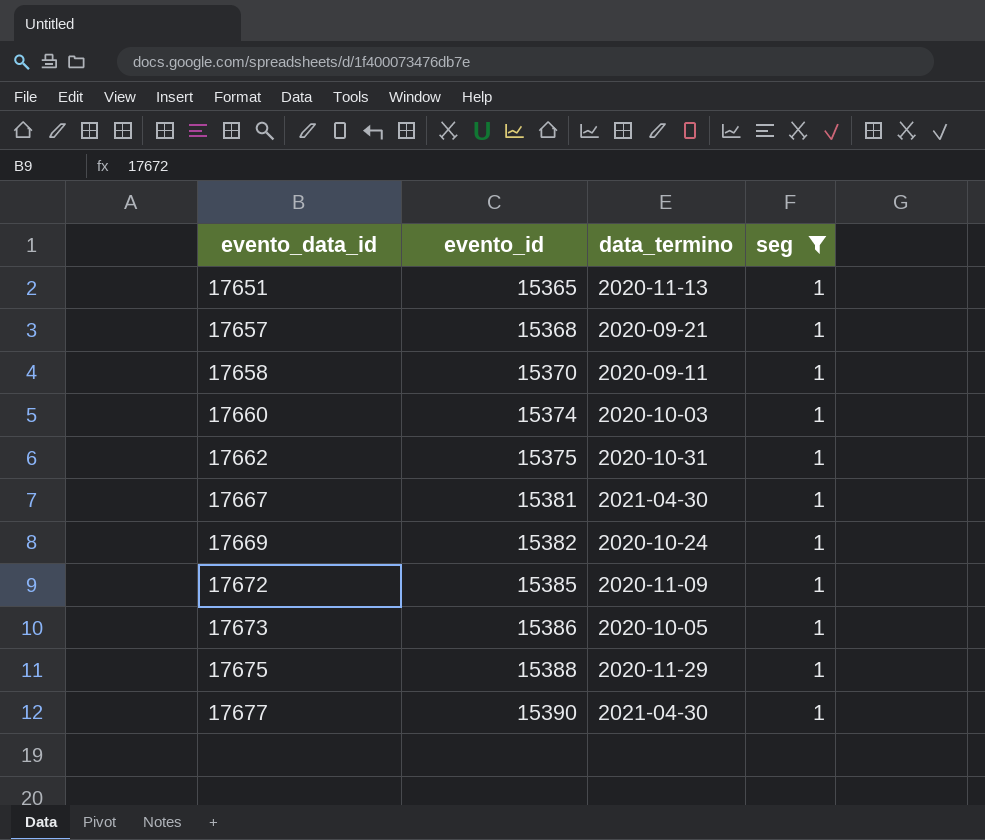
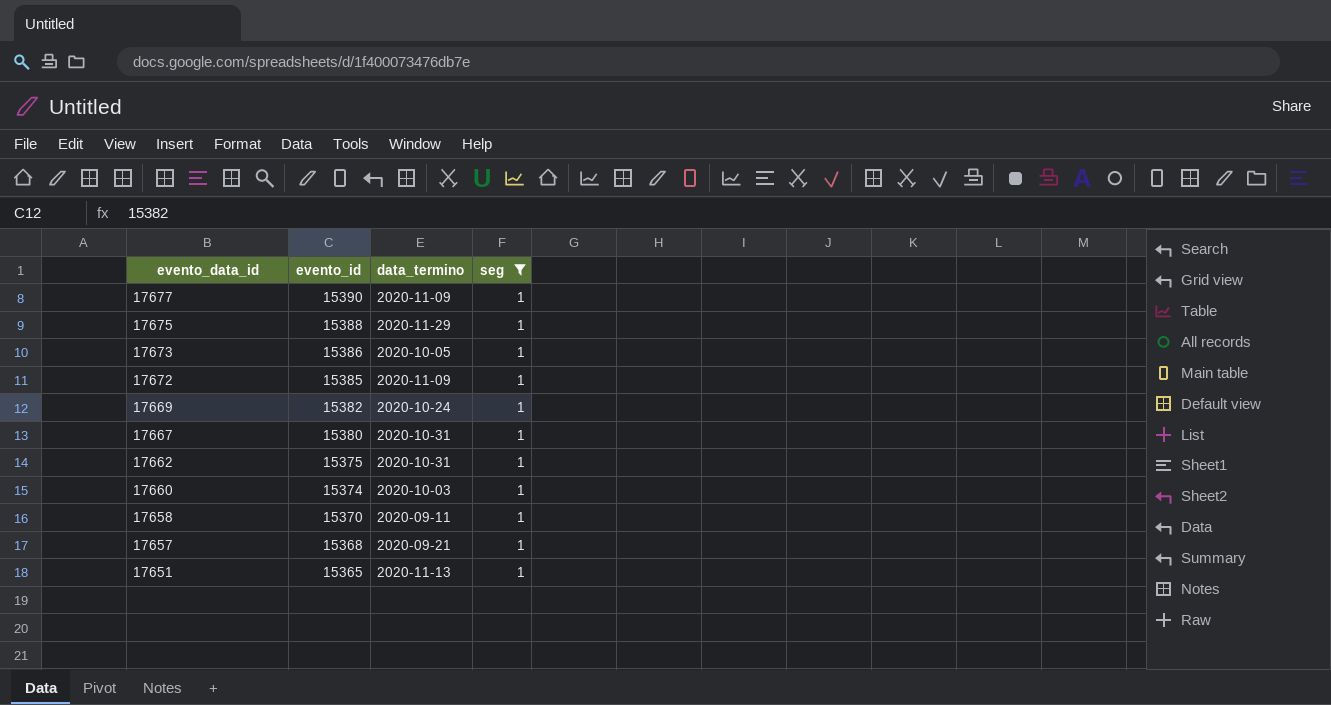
row order: evento_data_id ascending -> evento_data_id descending
17677 | data_termino: 2021-04-30 -> 2020-11-09
17667 | evento_id: 15381 -> 15380
17667 | data_termino: 2021-04-30 -> 2020-10-31

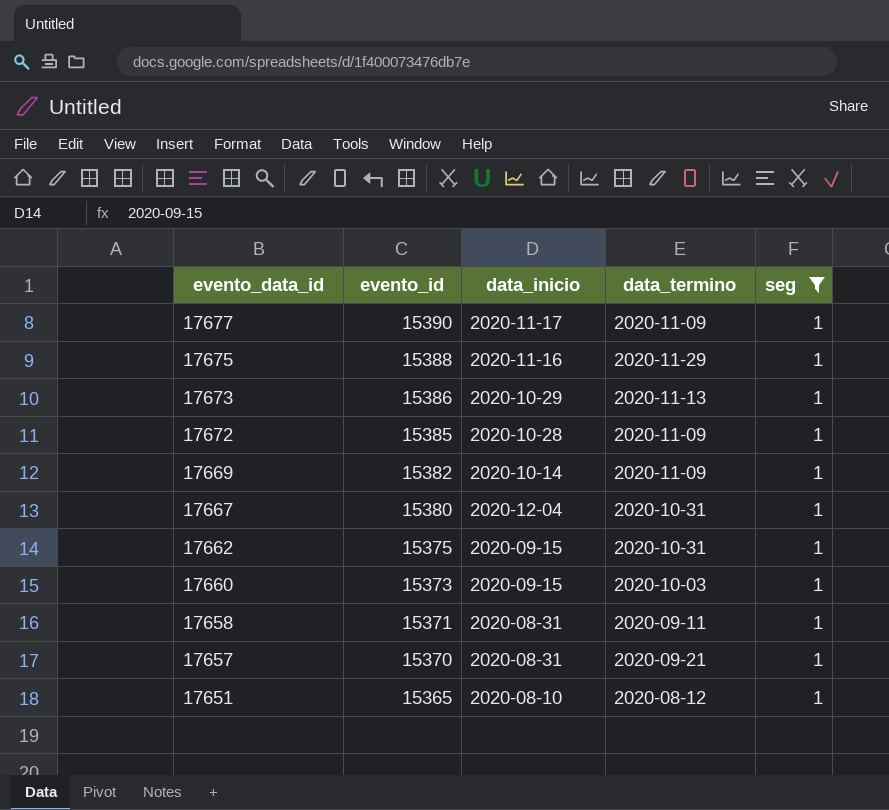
column data_inicio | position: none -> 3
17673 | data_termino: 2020-10-05 -> 2020-11-13
17669 | data_termino: 2020-10-24 -> 2020-11-09
17660 | evento_id: 15374 -> 15373
17658 | evento_id: 15370 -> 15371
17657 | evento_id: 15368 -> 15370
17651 | data_termino: 2020-11-13 -> 2020-08-12

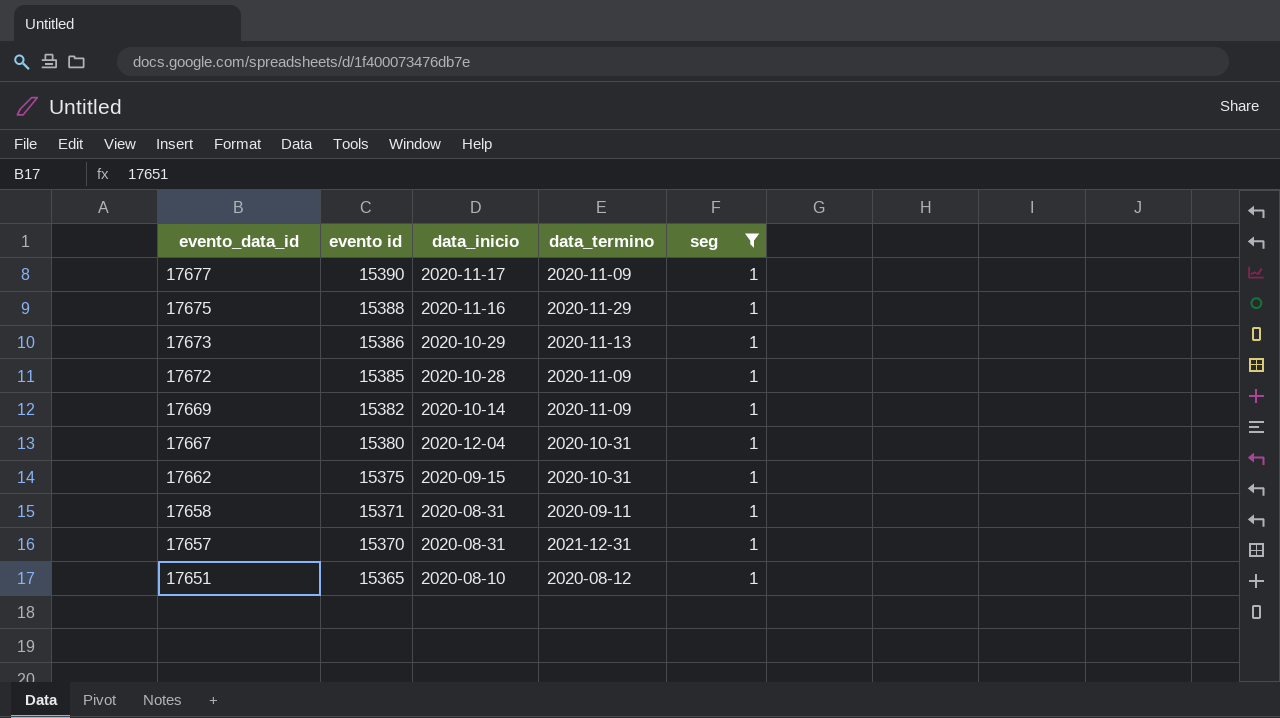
column name: evento_id -> evento id
row 17660: 15373 | 2020-09-15 | 2020-10-03 | 1 -> none
17657 | data_termino: 2020-09-21 -> 2021-12-31

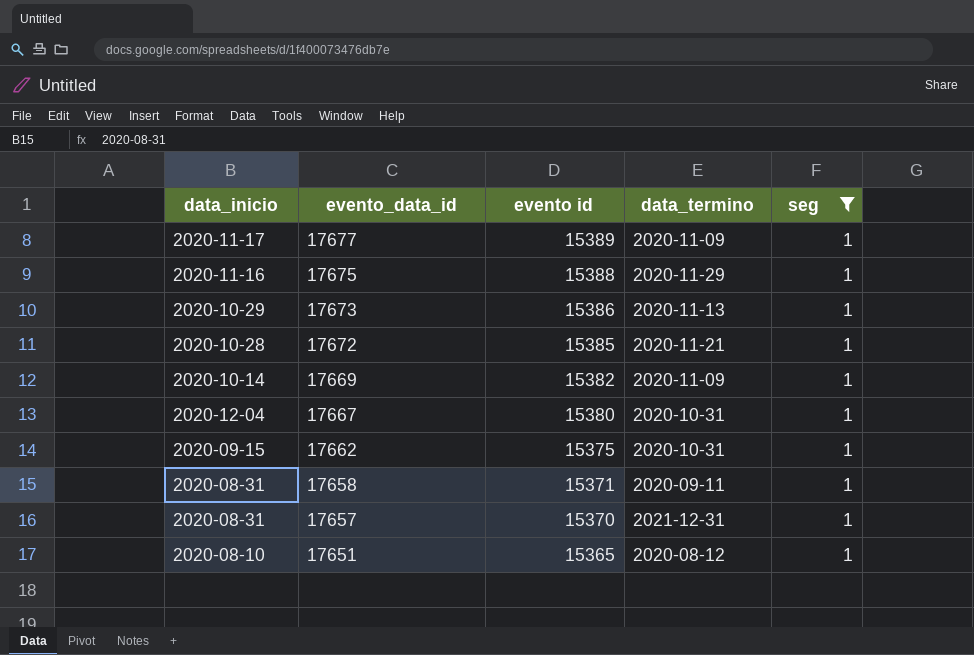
column data_inicio | position: 3 -> 1
17677 | evento id: 15390 -> 15389
17672 | data_termino: 2020-11-09 -> 2020-11-21

